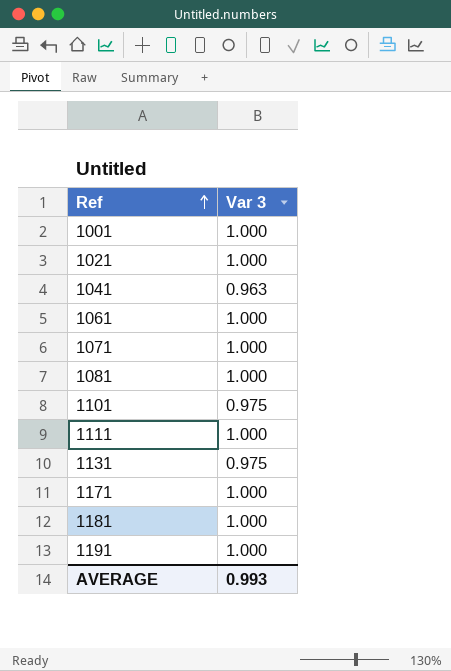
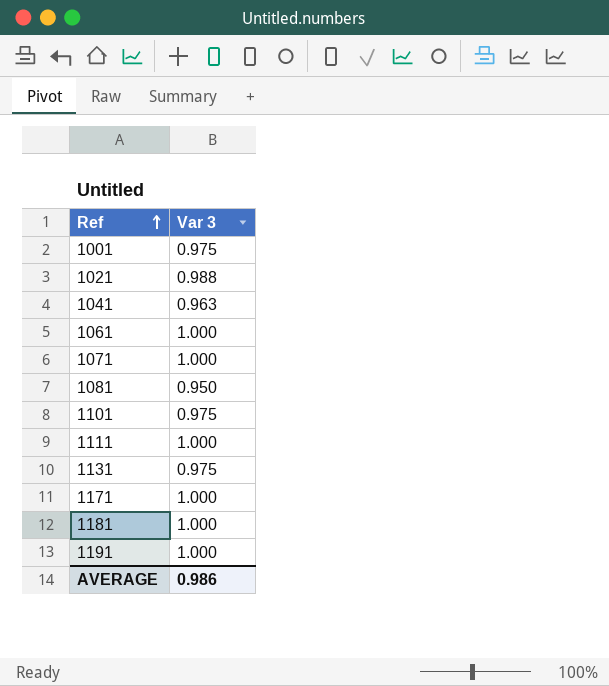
1001 | Var 3: 1.000 -> 0.975
1021 | Var 3: 1.000 -> 0.988
1081 | Var 3: 1.000 -> 0.950
AVERAGE | Var 3: 0.993 -> 0.986

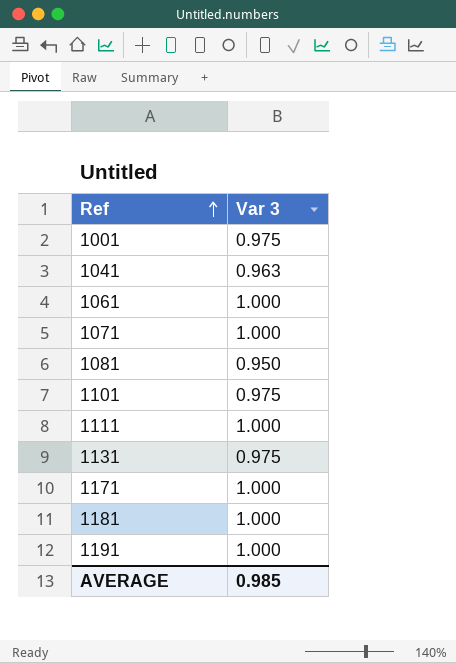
row 1021: 0.988 -> none
AVERAGE | Var 3: 0.986 -> 0.985

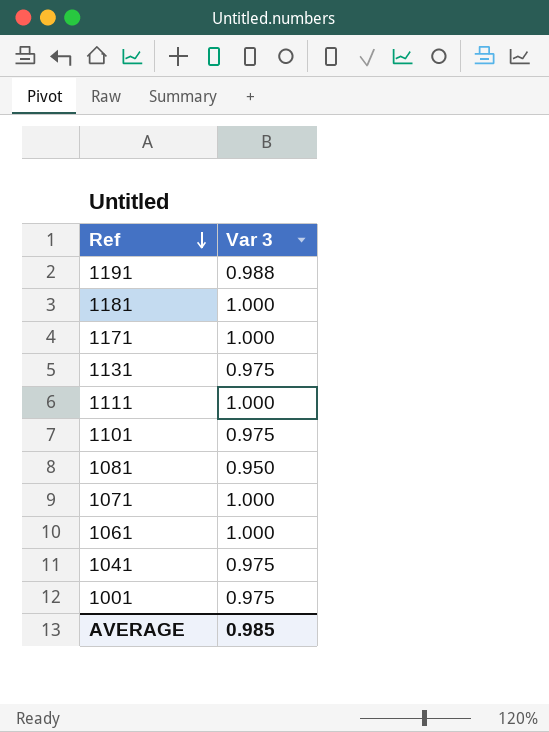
row order: Ref ascending -> Ref descending
1191 | Var 3: 1.000 -> 0.988
1041 | Var 3: 0.963 -> 0.975

